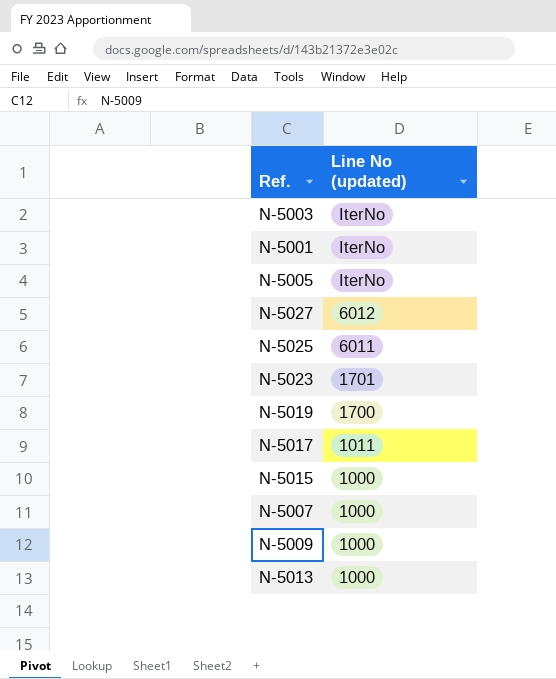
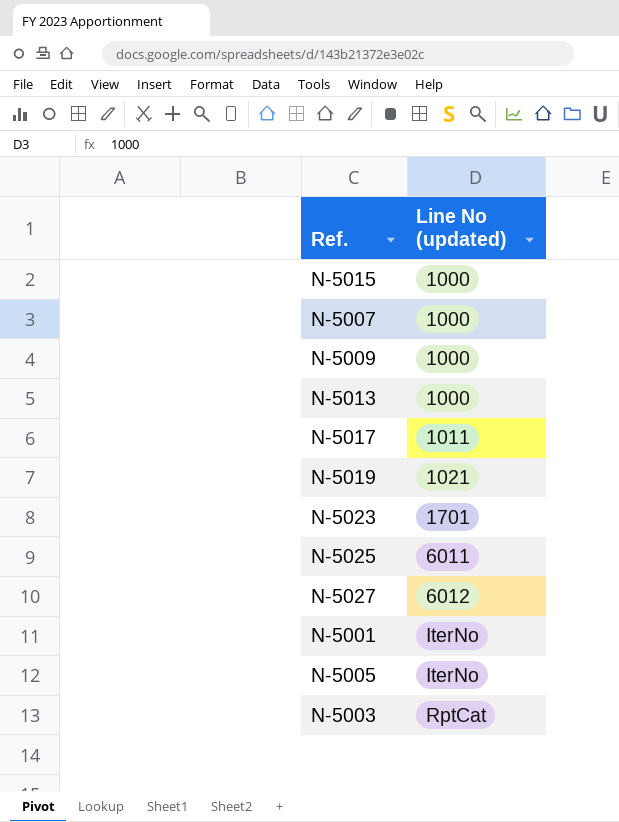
row order: Line No (updated) descending -> Line No (updated) ascending
N-5019 | Line No (updated): 1700 -> 1021
N-5003 | Line No (updated): IterNo -> RptCat

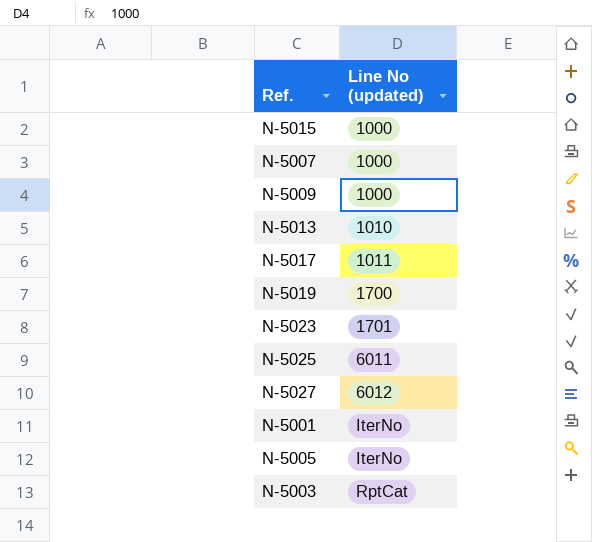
N-5013 | Line No (updated): 1000 -> 1010
N-5019 | Line No (updated): 1021 -> 1700

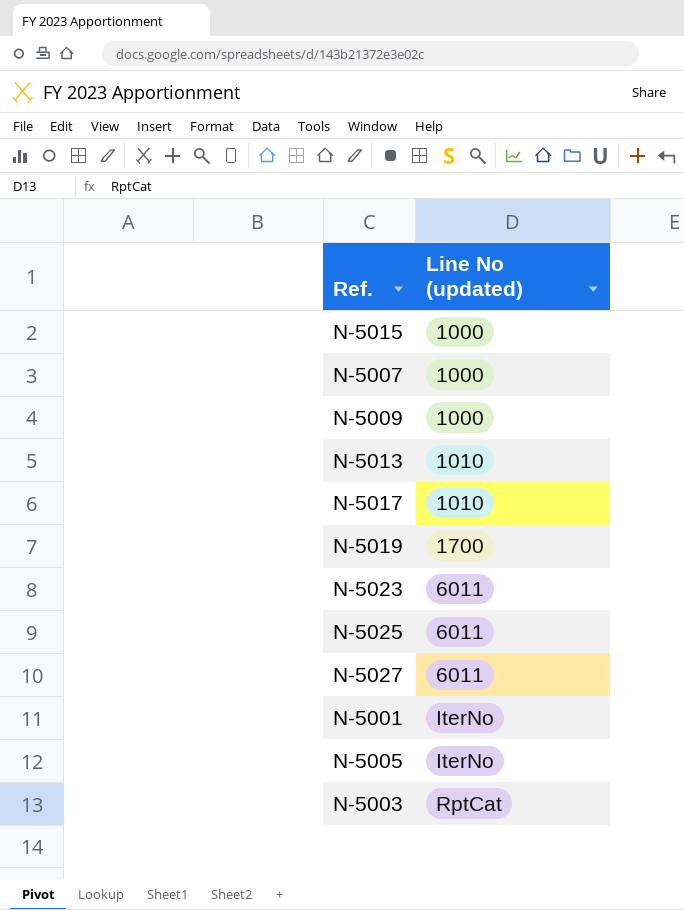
N-5017 | Line No (updated): 1011 -> 1010
N-5023 | Line No (updated): 1701 -> 6011
N-5027 | Line No (updated): 6012 -> 6011

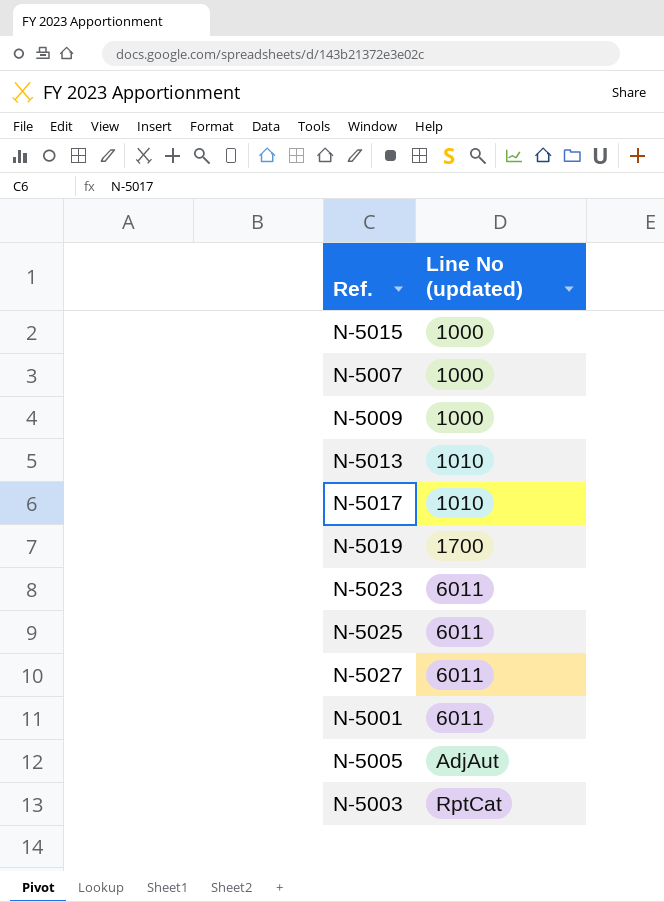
N-5001 | Line No (updated): IterNo -> 6011
N-5005 | Line No (updated): IterNo -> AdjAut

